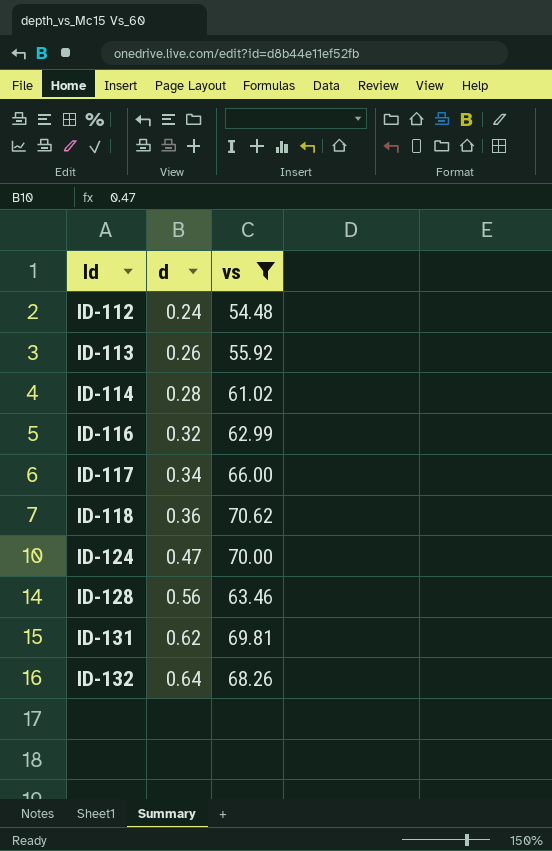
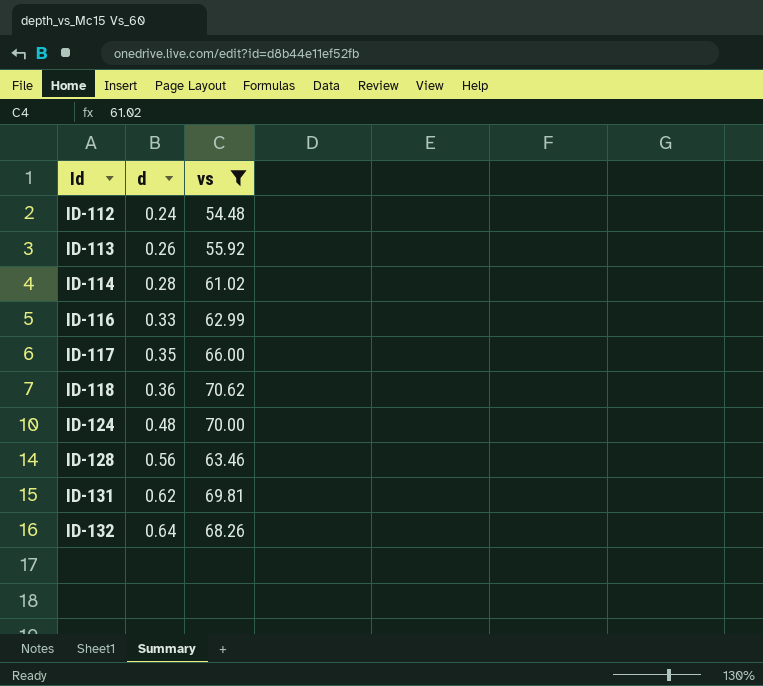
ID-116 | d: 0.32 -> 0.33
ID-117 | d: 0.34 -> 0.35
ID-124 | d: 0.47 -> 0.48

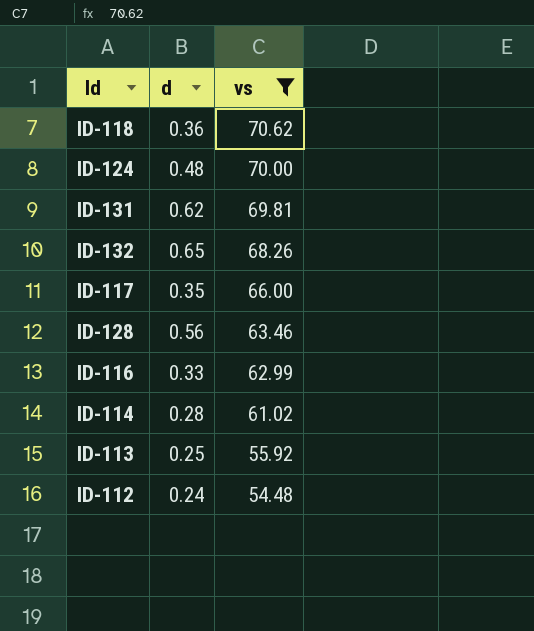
row order: Id ascending -> vs descending
ID-132 | d: 0.64 -> 0.65
ID-113 | d: 0.26 -> 0.25

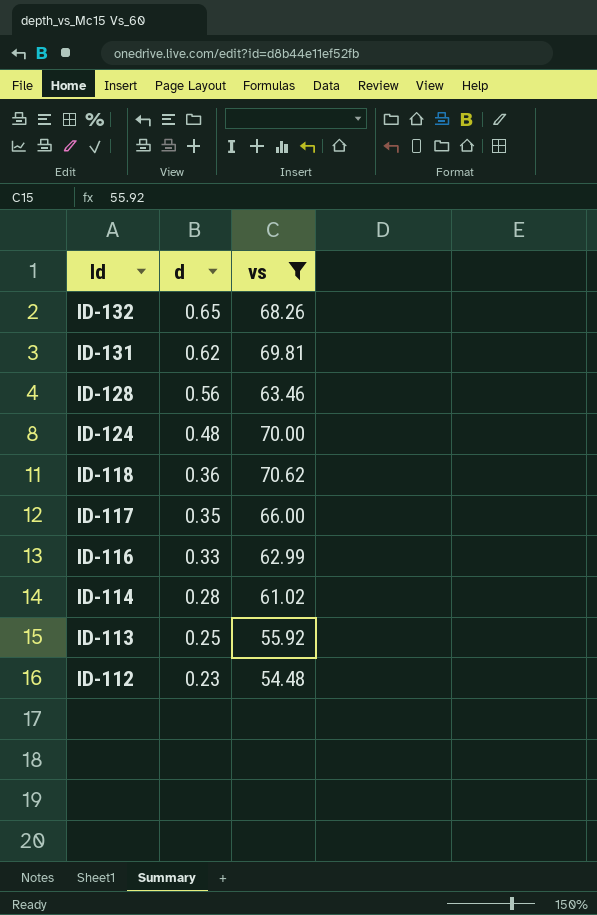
row order: vs descending -> Id descending
ID-112 | d: 0.24 -> 0.23

